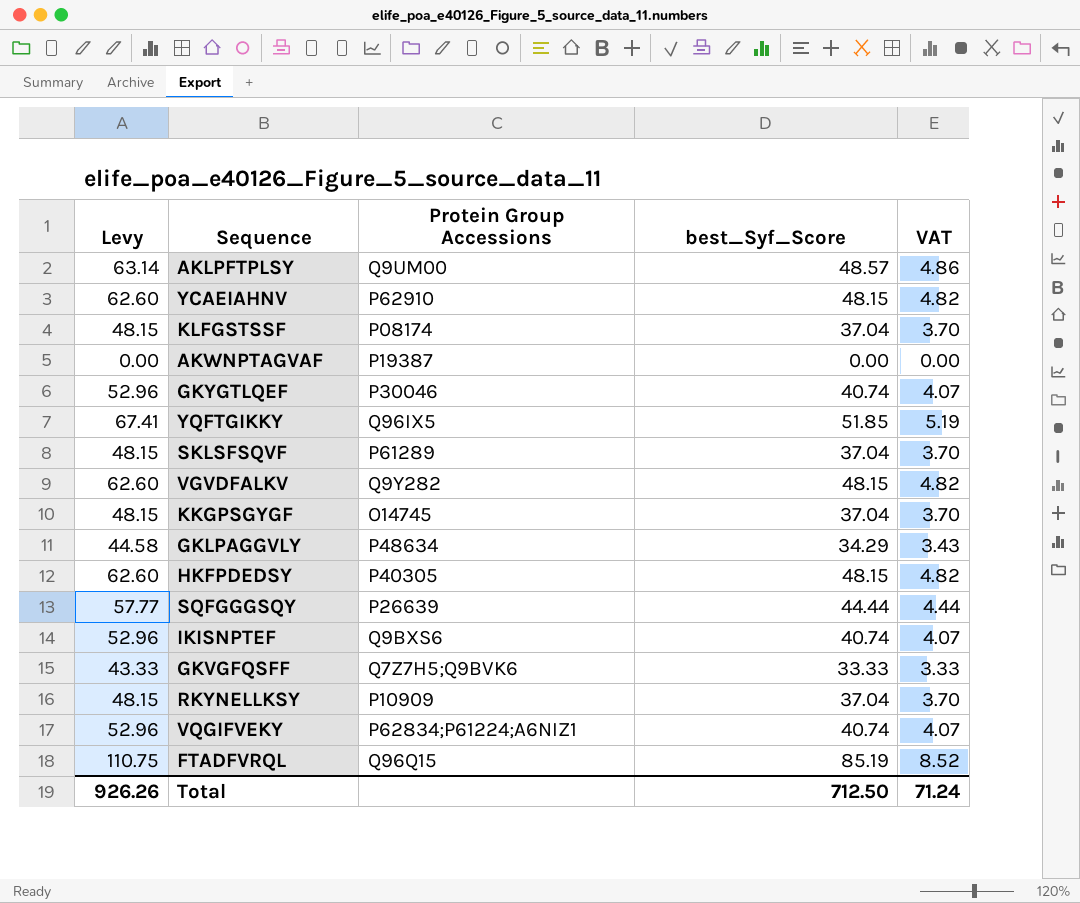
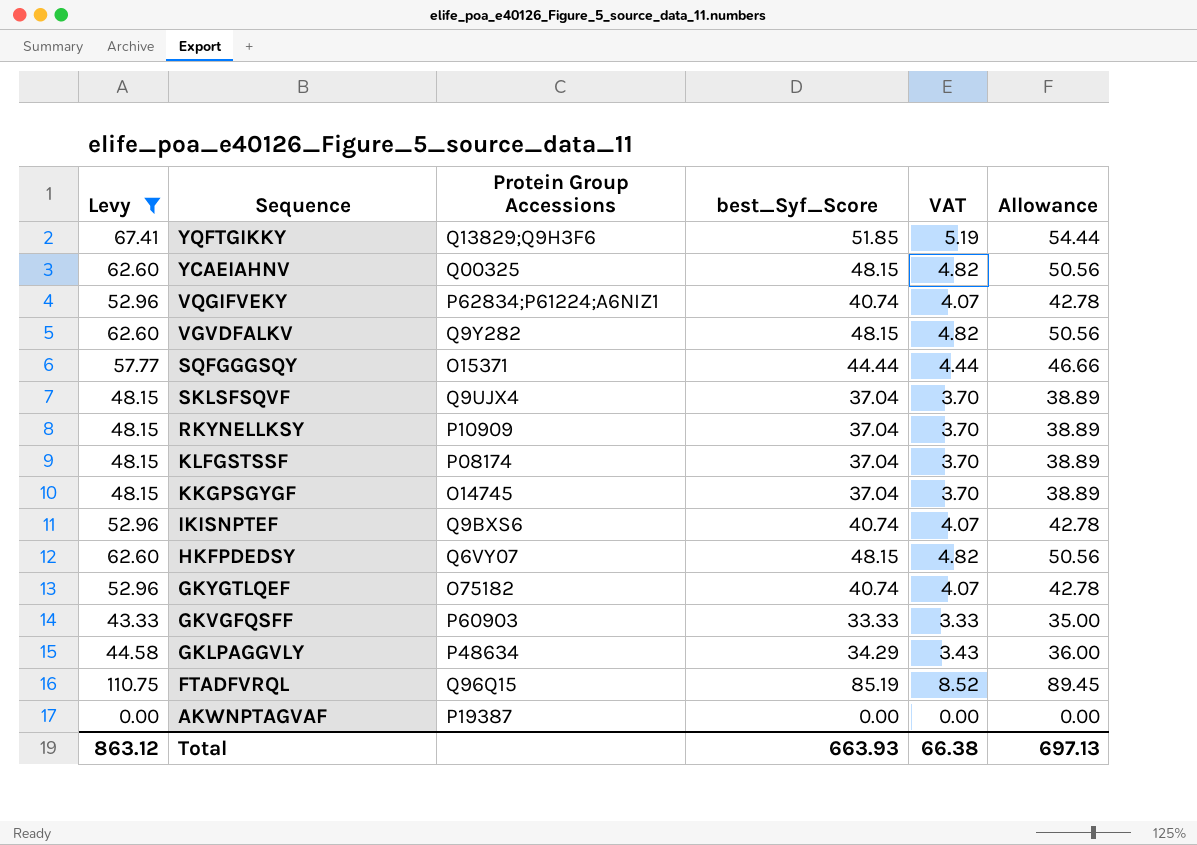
filter: none -> Levy != 63.14
row order: none -> Sequence descending
column Allowance | formula: none -> [best_Syf_Score] * 1.05
YQFTGIKKY | Protein Group Accessions: Q96IX5 -> Q13829;Q9H3F6
YCAEIAHNV | Protein Group Accessions: P62910 -> Q00325
SQFGGGSQY | Protein Group Accessions: P26639 -> O15371
SKLSFSQVF | Protein Group Accessions: P61289 -> Q9UJX4
HKFPDEDSY | Protein Group Accessions: P40305 -> Q6VY07
GKYGTLQEF | Protein Group Accessions: P30046 -> O75182
GKVGFQSFF | Protein Group Accessions: Q7Z7H5;Q9BVK6 -> P60903
Total | Levy: 926.26 -> 863.12
Total | best_Syf_Score: 712.50 -> 663.93
Total | VAT: 71.24 -> 66.38

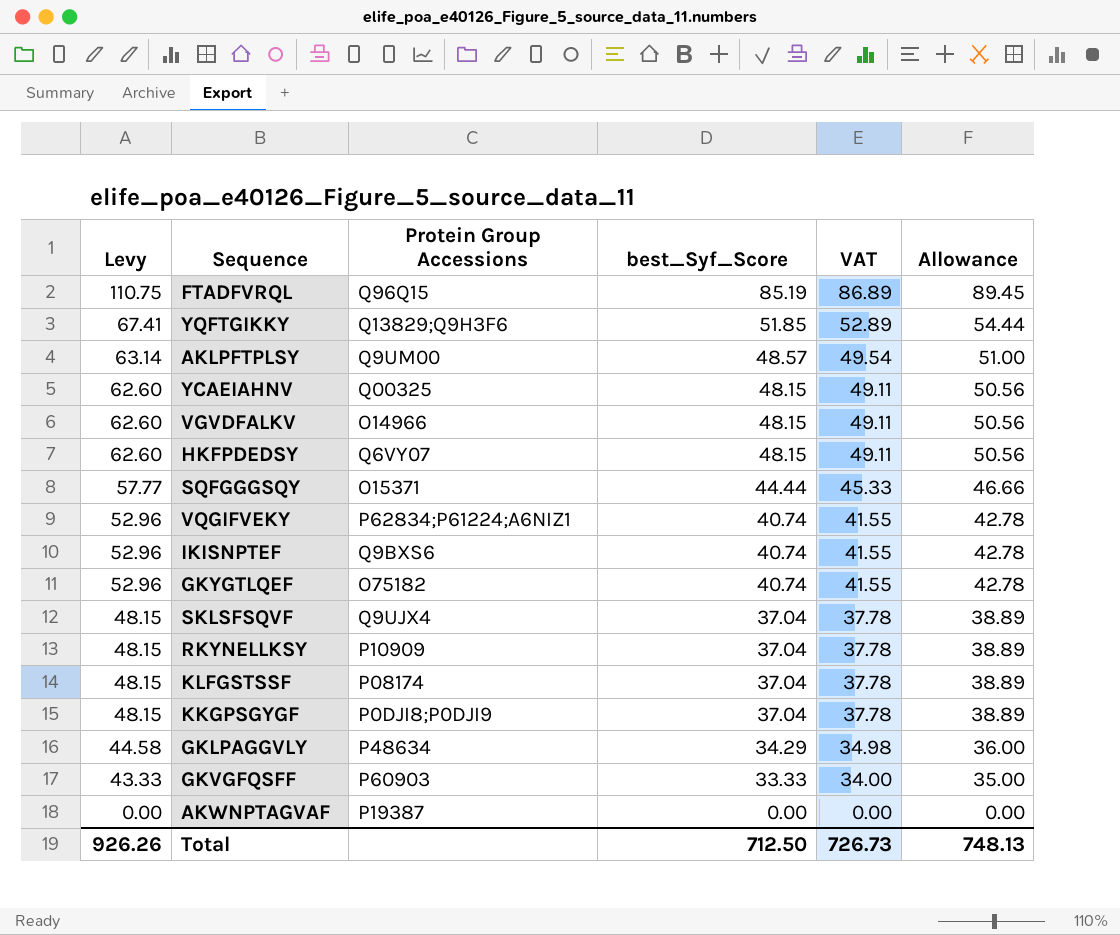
filter: Levy != 63.14 -> none
row order: Sequence descending -> Levy descending
column VAT | formula: [best_Syf_Score] * 0.1 -> [best_Syf_Score] * 1.02
VGVDFALKV | Protein Group Accessions: Q9Y282 -> O14966
KKGPSGYGF | Protein Group Accessions: O14745 -> P0DJI8;P0DJI9
Total | Levy: 863.12 -> 926.26
Total | best_Syf_Score: 663.93 -> 712.50
Total | VAT: 66.38 -> 726.73
Total | Allowance: 697.13 -> 748.13

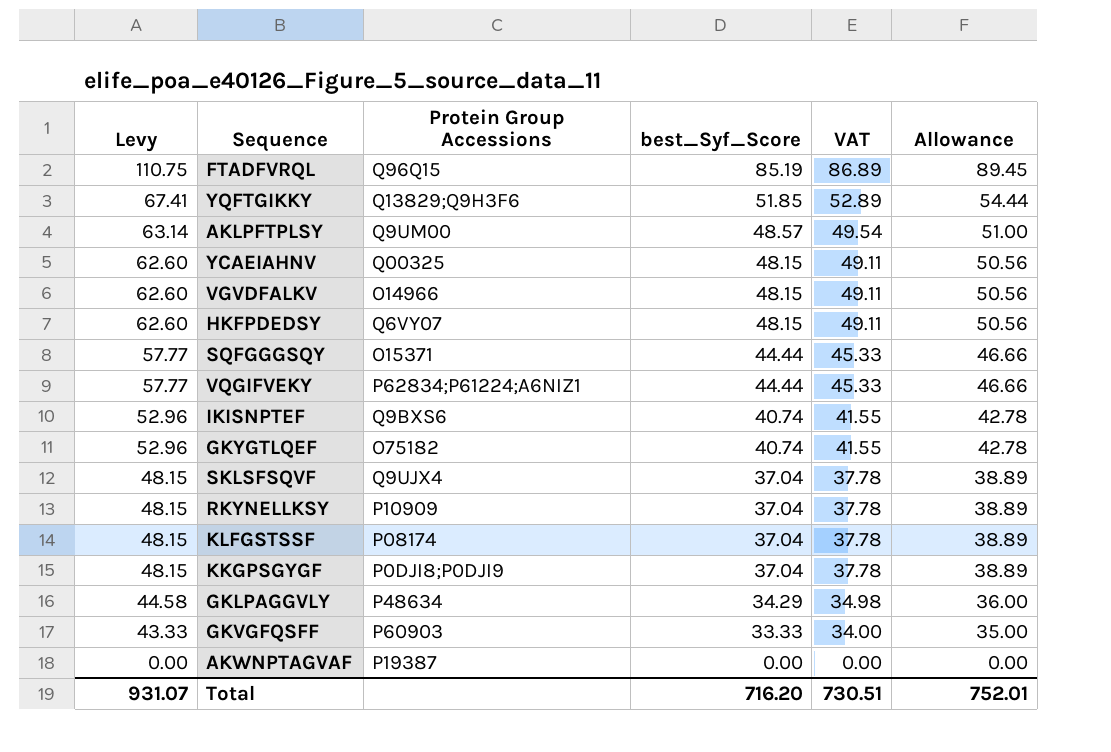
VQGIFVEKY | Levy: 52.96 -> 57.77
VQGIFVEKY | best_Syf_Score: 40.74 -> 44.44
VQGIFVEKY | VAT: 41.55 -> 45.33
VQGIFVEKY | Allowance: 42.78 -> 46.66
Total | Levy: 926.26 -> 931.07
Total | best_Syf_Score: 712.50 -> 716.20
Total | VAT: 726.73 -> 730.51
Total | Allowance: 748.13 -> 752.01

